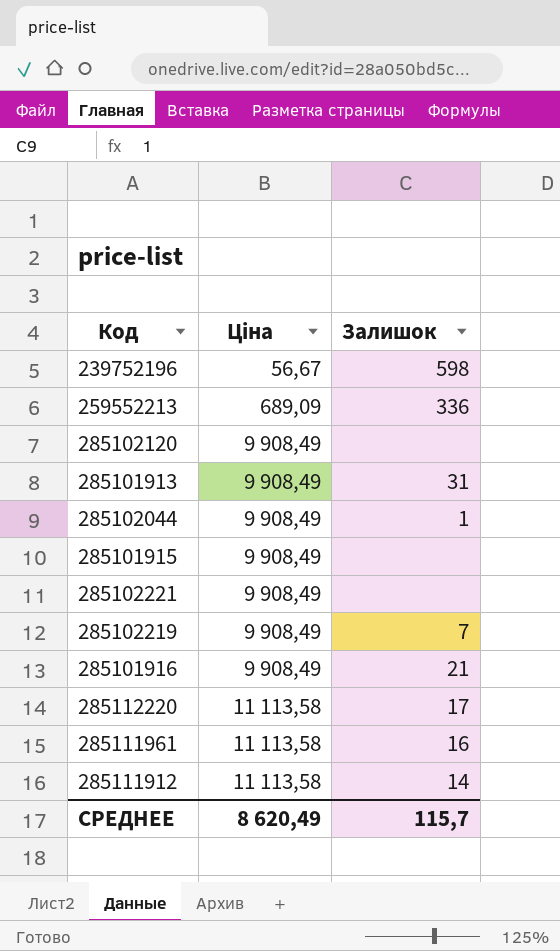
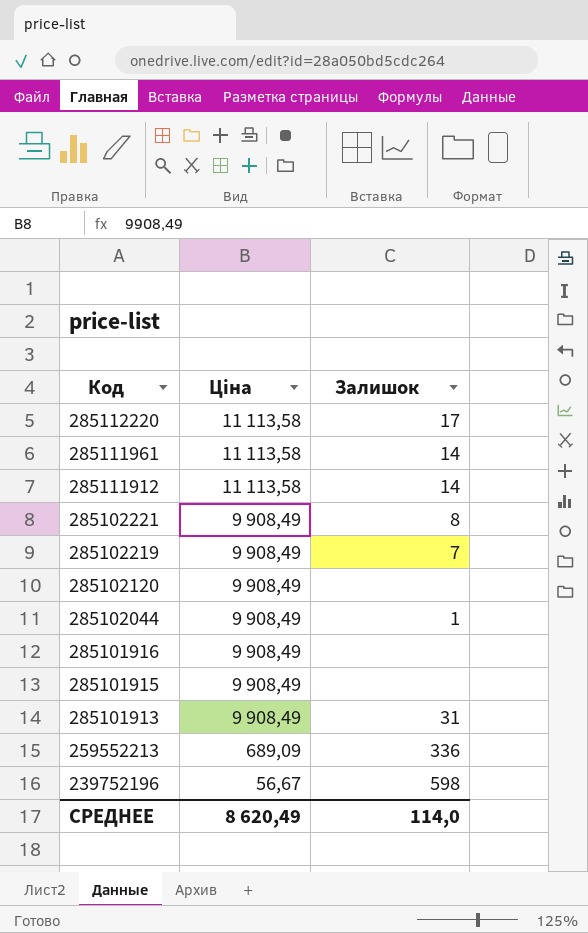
row order: Ціна ascending -> Код descending
285111961 | Залишок: 16 -> 14
285102221 | Залишок: none -> 8
285101916 | Залишок: 21 -> none
СРЕДНЕЕ | Залишок: 115,7 -> 114,0

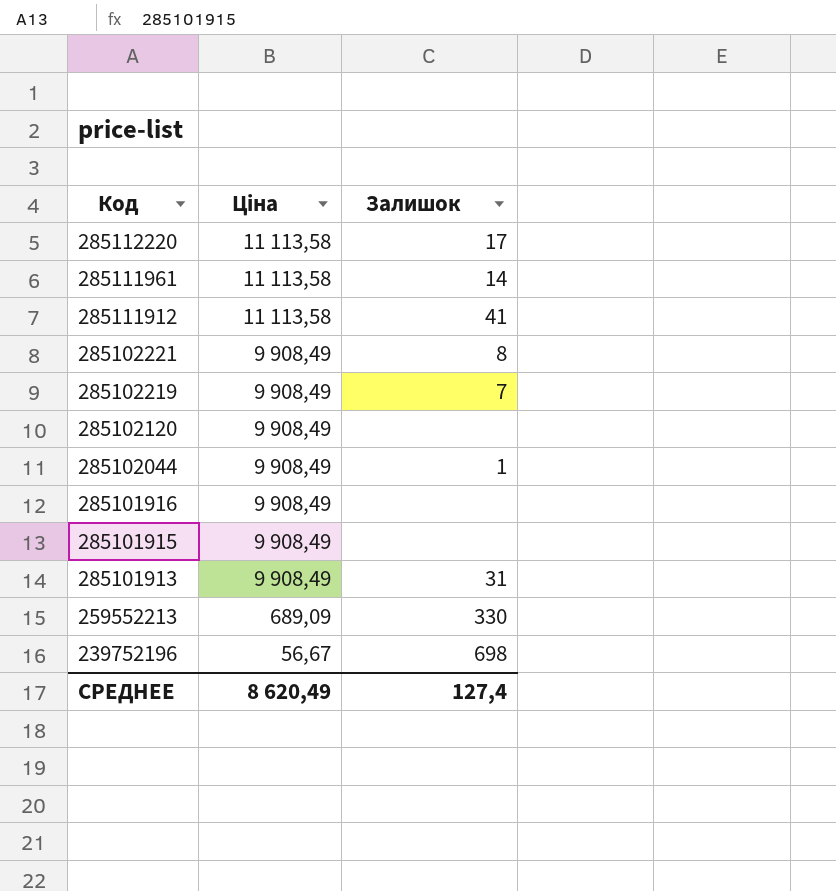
285111912 | Залишок: 14 -> 41
259552213 | Залишок: 336 -> 330
239752196 | Залишок: 598 -> 698
СРЕДНЕЕ | Залишок: 114,0 -> 127,4

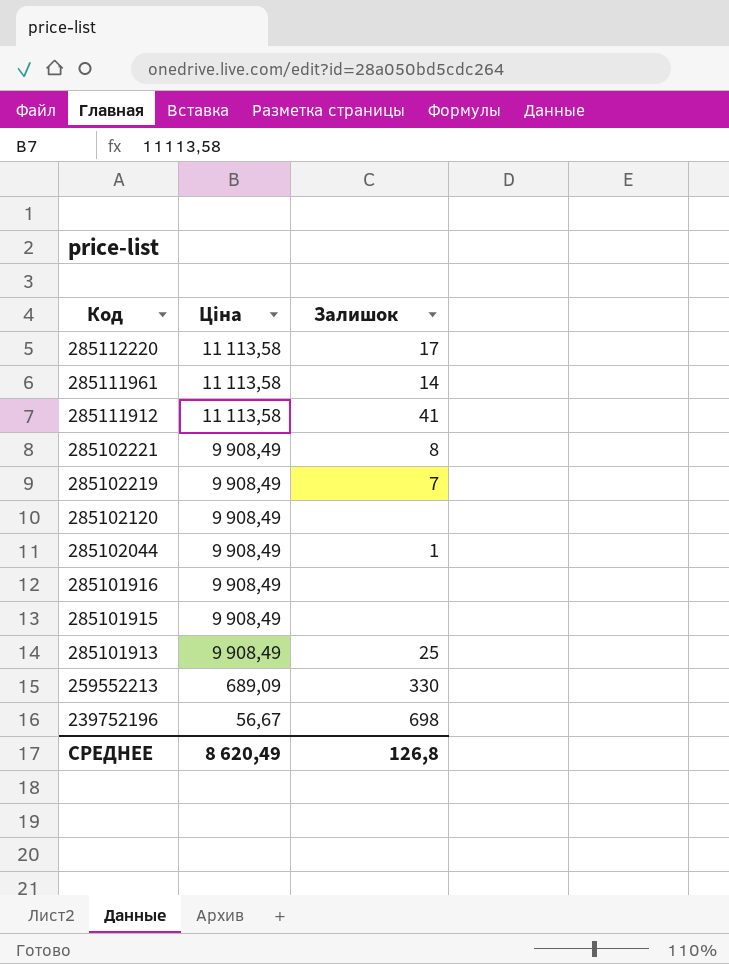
285101913 | Залишок: 31 -> 25
СРЕДНЕЕ | Залишок: 127,4 -> 126,8

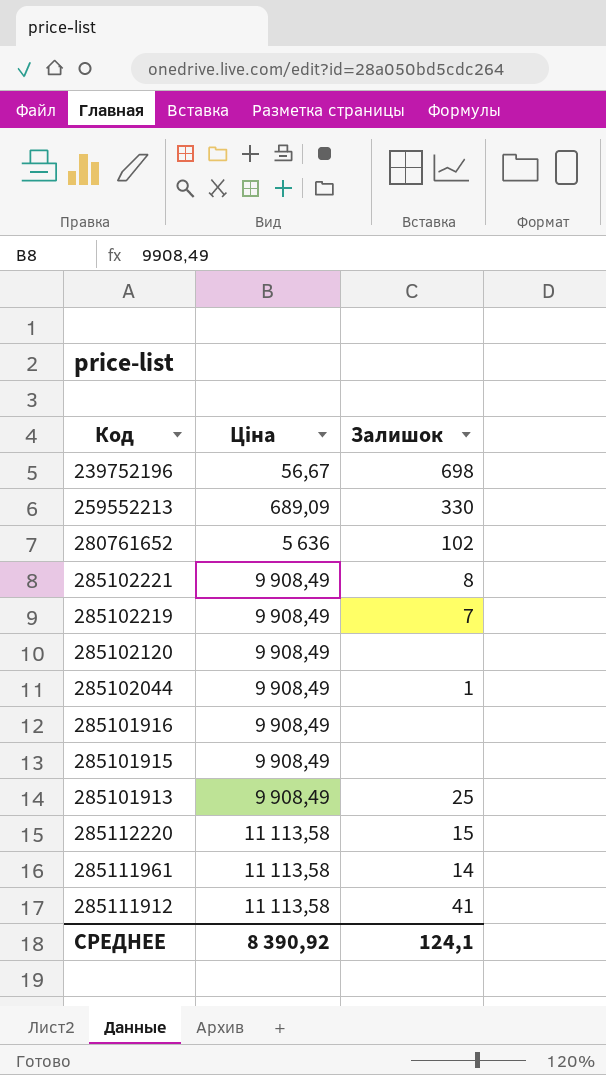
row order: Код descending -> Ціна ascending
row 280761652: none -> 5 636 | 102
285112220 | Залишок: 17 -> 15
СРЕДНЕЕ | Ціна: 8 620,49 -> 8 390,92
СРЕДНЕЕ | Залишок: 126,8 -> 124,1

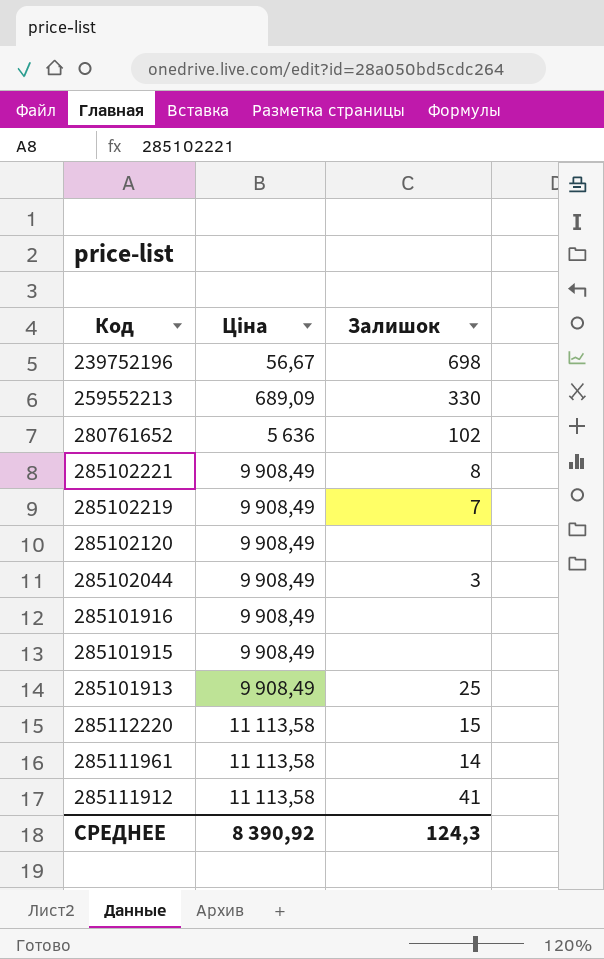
285102044 | Залишок: 1 -> 3
СРЕДНЕЕ | Залишок: 124,1 -> 124,3

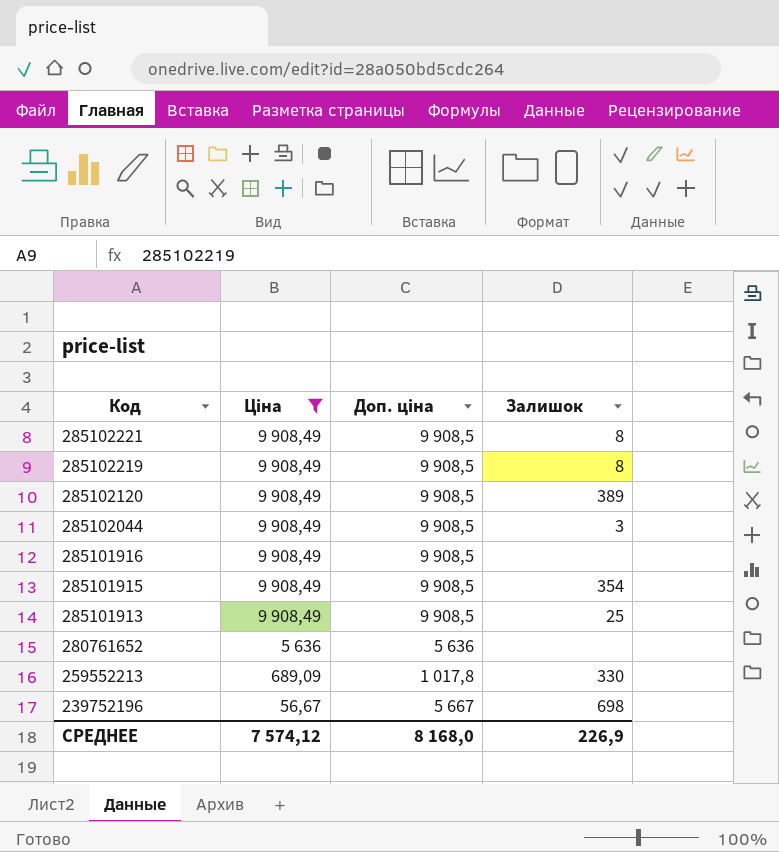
filter: none -> Ціна != 11 113,58
row order: Ціна ascending -> Код descending
column Доп. ціна | position: none -> 3
285102219 | Залишок: 7 -> 8
285102120 | Залишок: none -> 389
285101915 | Залишок: none -> 354
280761652 | Залишок: 102 -> none
СРЕДНЕЕ | Ціна: 8 390,92 -> 7 574,12
СРЕДНЕЕ | Залишок: 124,3 -> 226,9

